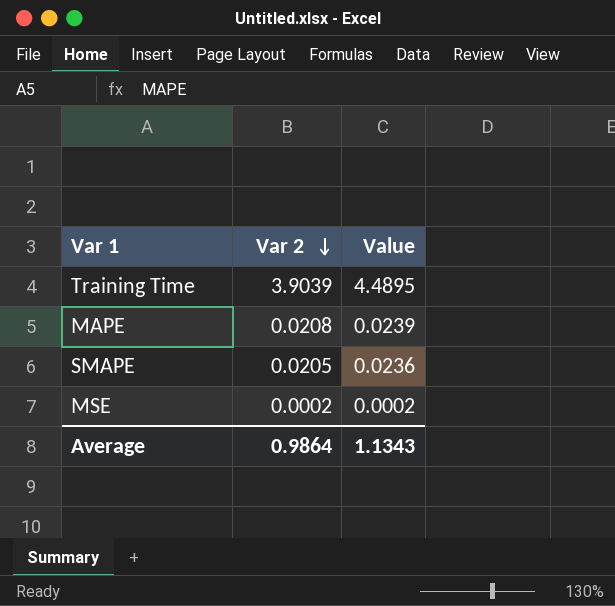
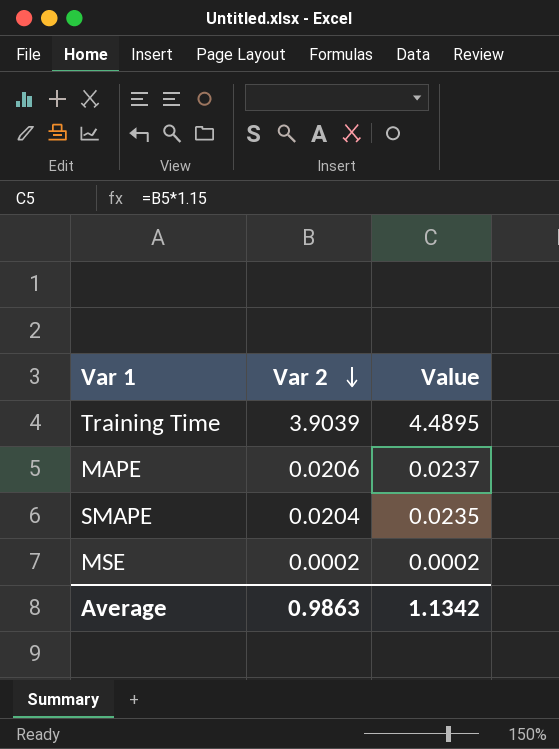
MAPE | Var 2: 0.0208 -> 0.0206
MAPE | Value: 0.0239 -> 0.0237
SMAPE | Var 2: 0.0205 -> 0.0204
SMAPE | Value: 0.0236 -> 0.0235
Average | Var 2: 0.9864 -> 0.9863
Average | Value: 1.1343 -> 1.1342

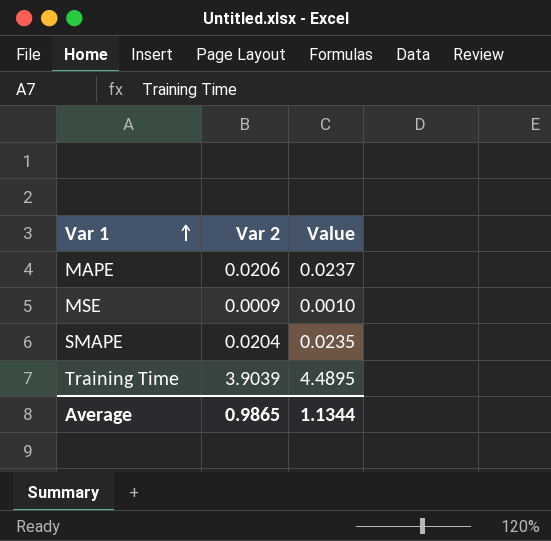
row order: Var 2 descending -> Var 1 ascending
MSE | Var 2: 0.0002 -> 0.0009
MSE | Value: 0.0002 -> 0.0010
Average | Var 2: 0.9863 -> 0.9865
Average | Value: 1.1342 -> 1.1344

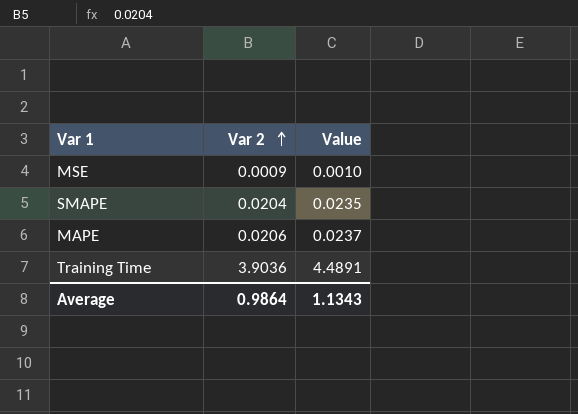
row order: Var 1 ascending -> Var 2 ascending
Training Time | Var 2: 3.9039 -> 3.9036
Training Time | Value: 4.4895 -> 4.4891
Average | Var 2: 0.9865 -> 0.9864
Average | Value: 1.1344 -> 1.1343

